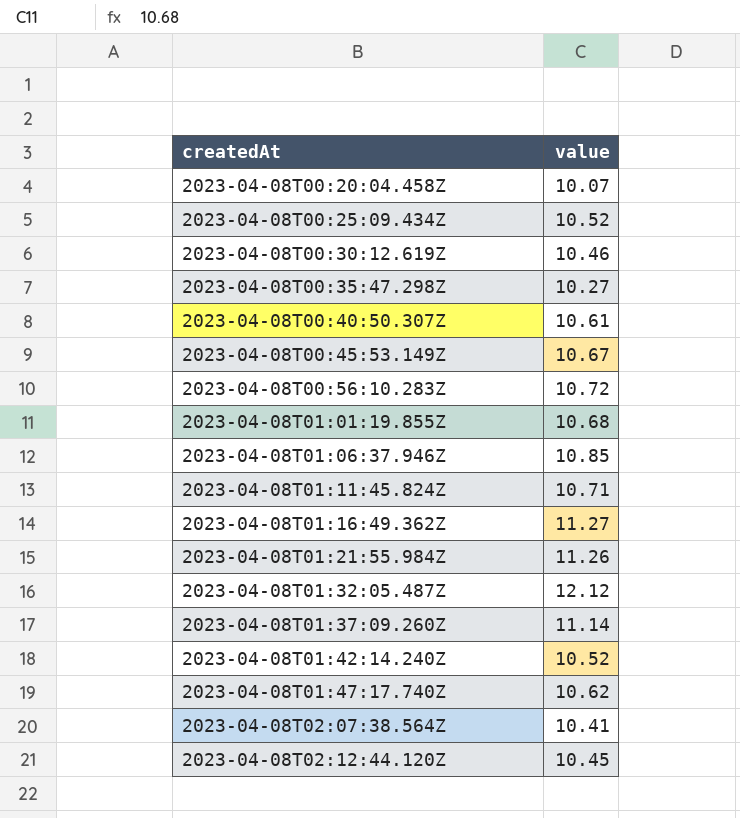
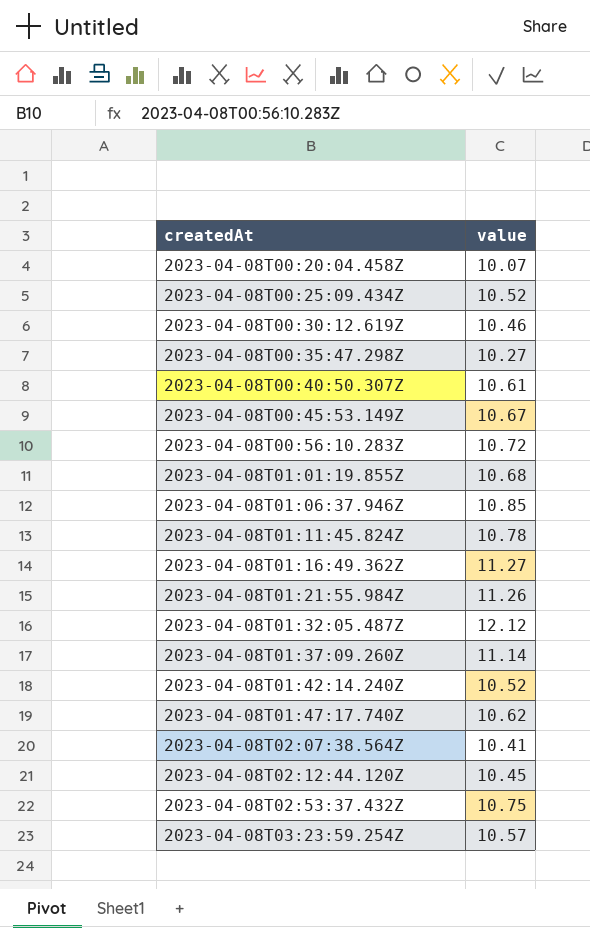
2023-04-08T01:11:45.824Z | value: 10.71 -> 10.78
row 2023-04-08T02:53:37.432Z: none -> 10.75
row 2023-04-08T03:23:59.254Z: none -> 10.57

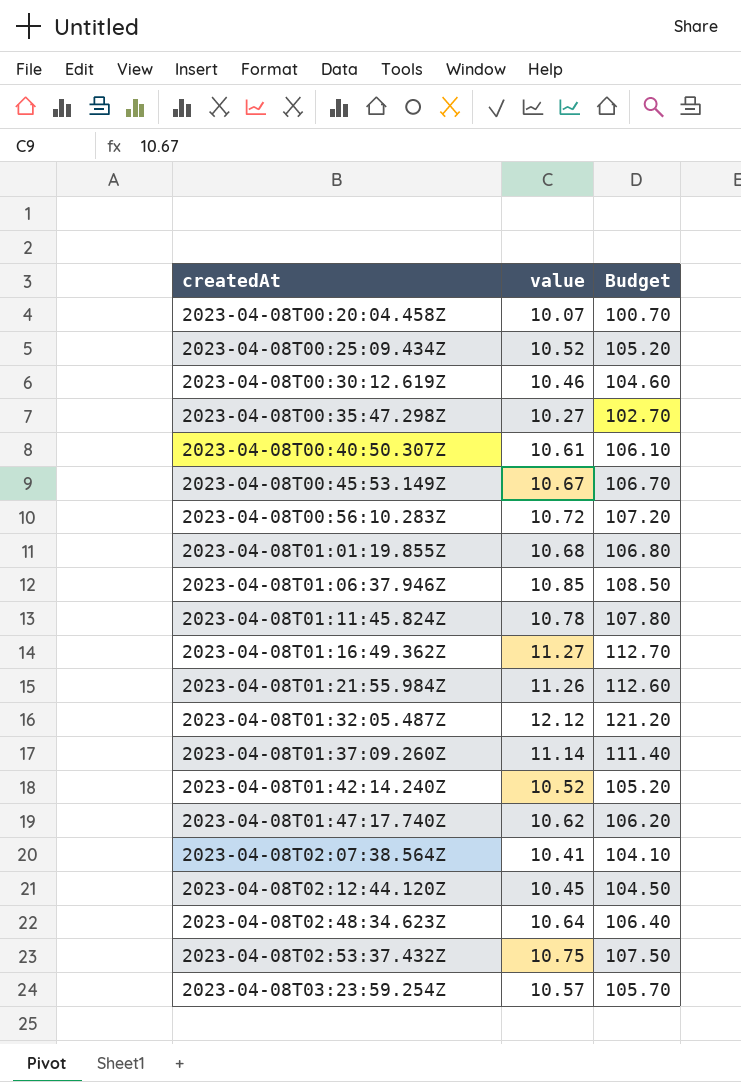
column Budget | formula: none -> [value] * 10
row 2023-04-08T02:48:34.623Z: none -> 10.64 | 106.40

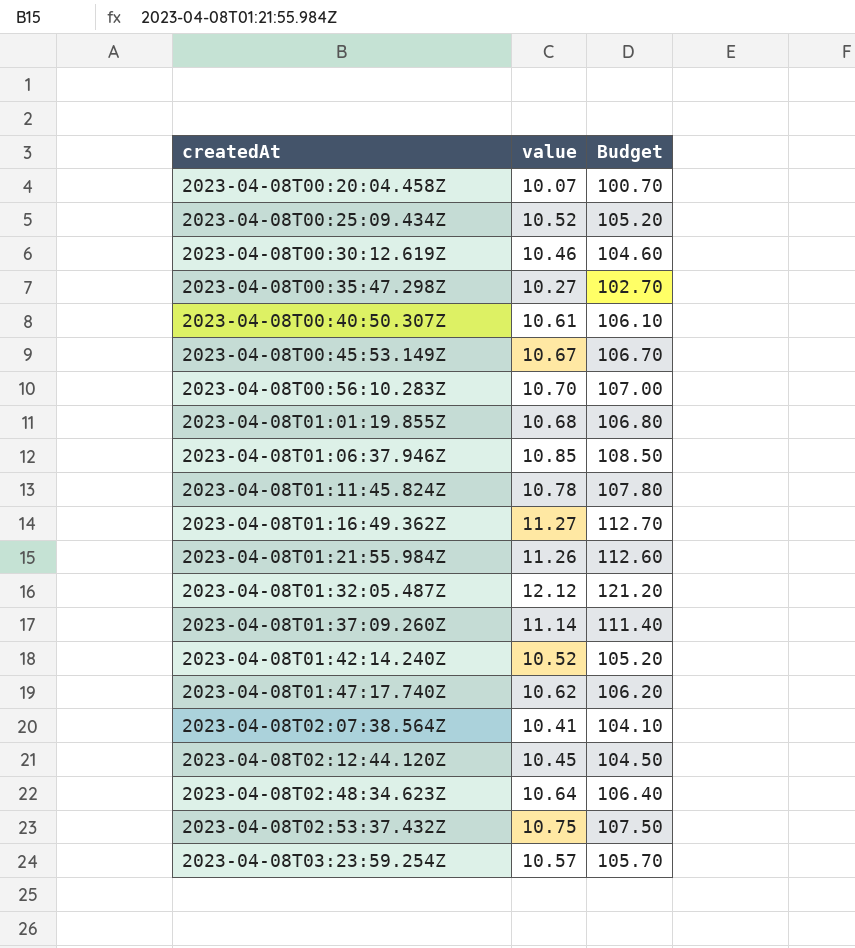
2023-04-08T00:56:10.283Z | value: 10.72 -> 10.70
2023-04-08T00:56:10.283Z | Budget: 107.20 -> 107.00

